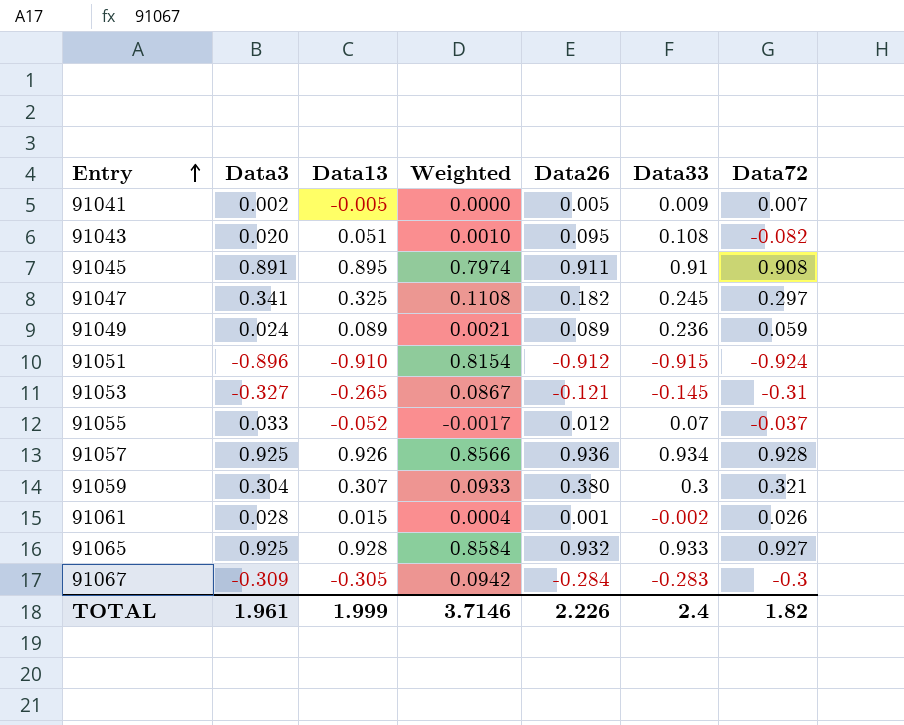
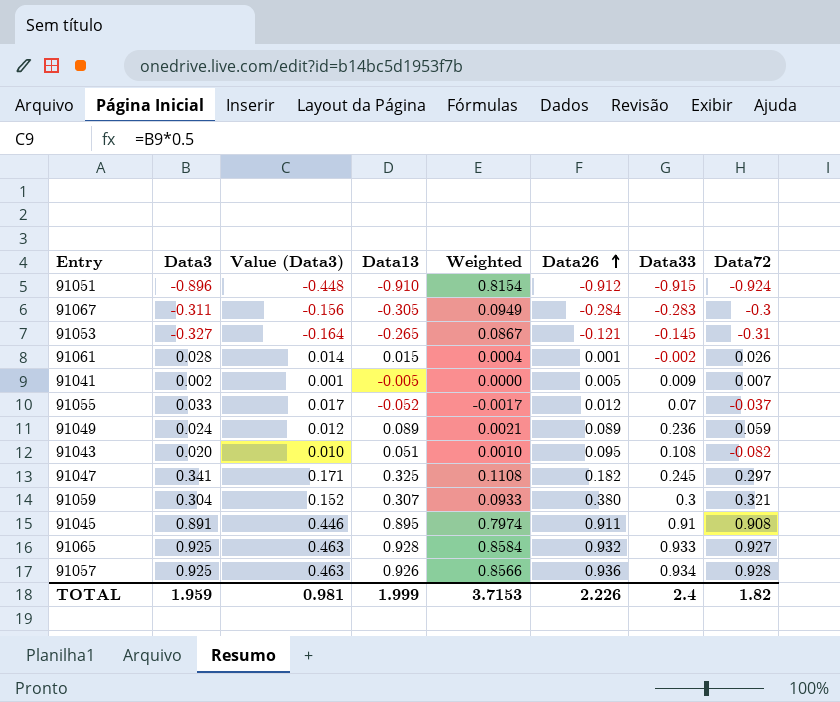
row order: Entry ascending -> Data26 ascending
column Value (Data3) | formula: none -> [Data3] * 0.5
91067 | Data3: -0.309 -> -0.311
91067 | Weighted: 0.0942 -> 0.0949
TOTAL | Data3: 1.961 -> 1.959
TOTAL | Weighted: 3.7146 -> 3.7153

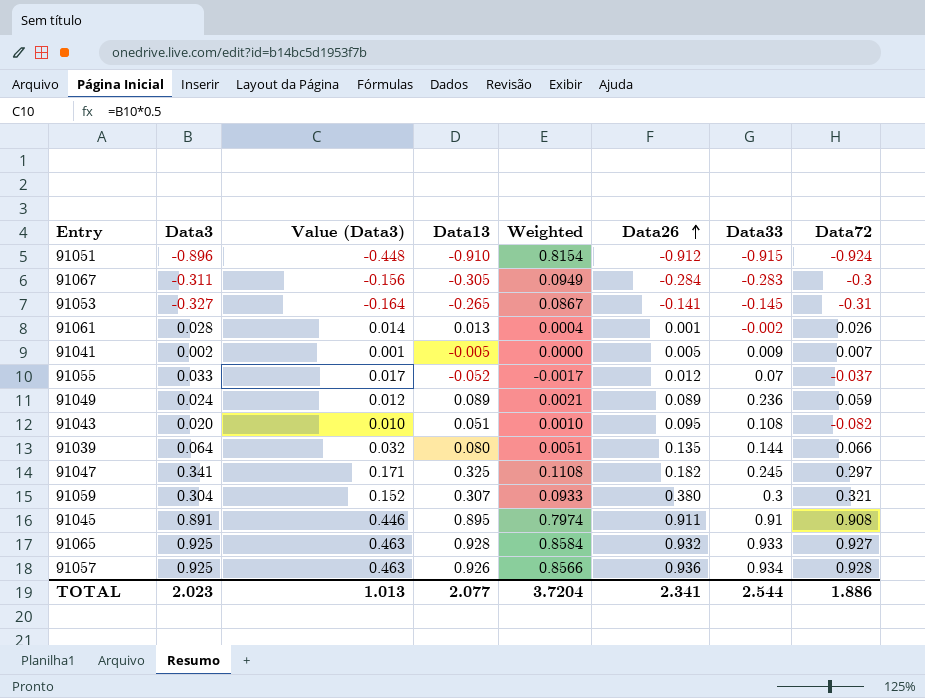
91053 | Data26: -0.121 -> -0.141
91061 | Data13: 0.015 -> 0.013
row 91039: none -> 0.064 | 0.032 | 0.080 | 0.0051 | 0.135 | 0.144 | 0.066
TOTAL | Data3: 1.959 -> 2.023
TOTAL | Value (Data3): 0.981 -> 1.013
TOTAL | Data13: 1.999 -> 2.077
TOTAL | Weighted: 3.7153 -> 3.7204
TOTAL | Data26: 2.226 -> 2.341
TOTAL | Data33: 2.4 -> 2.544
TOTAL | Data72: 1.82 -> 1.886

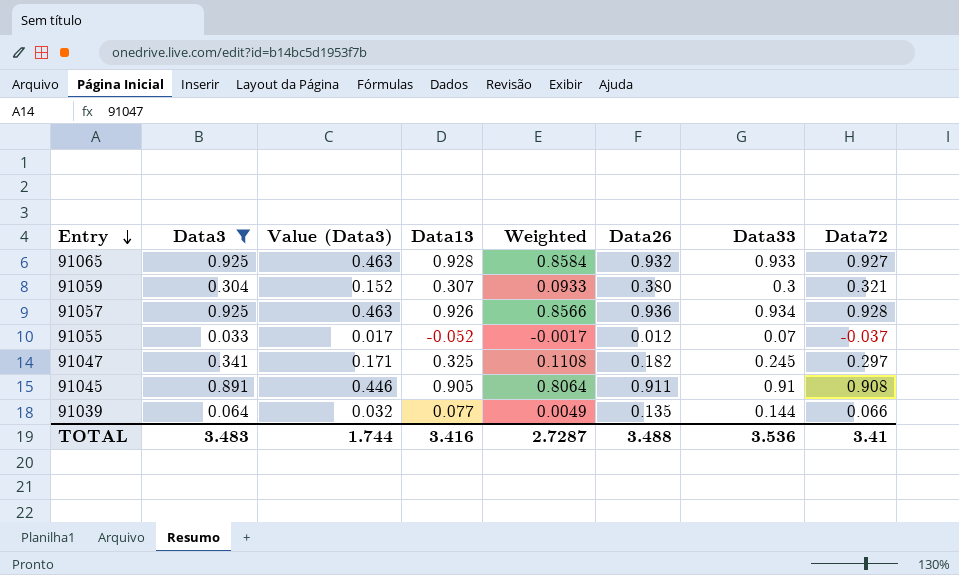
filter: none -> Data3 >= 0.033
row order: Data26 ascending -> Entry descending
91045 | Data13: 0.895 -> 0.905
91045 | Weighted: 0.7974 -> 0.8064
91039 | Data13: 0.080 -> 0.077
91039 | Weighted: 0.0051 -> 0.0049
TOTAL | Data3: 2.023 -> 3.483
TOTAL | Value (Data3): 1.013 -> 1.744
TOTAL | Data13: 2.077 -> 3.416
TOTAL | Weighted: 3.7204 -> 2.7287
TOTAL | Data26: 2.341 -> 3.488
TOTAL | Data33: 2.544 -> 3.536
TOTAL | Data72: 1.886 -> 3.41

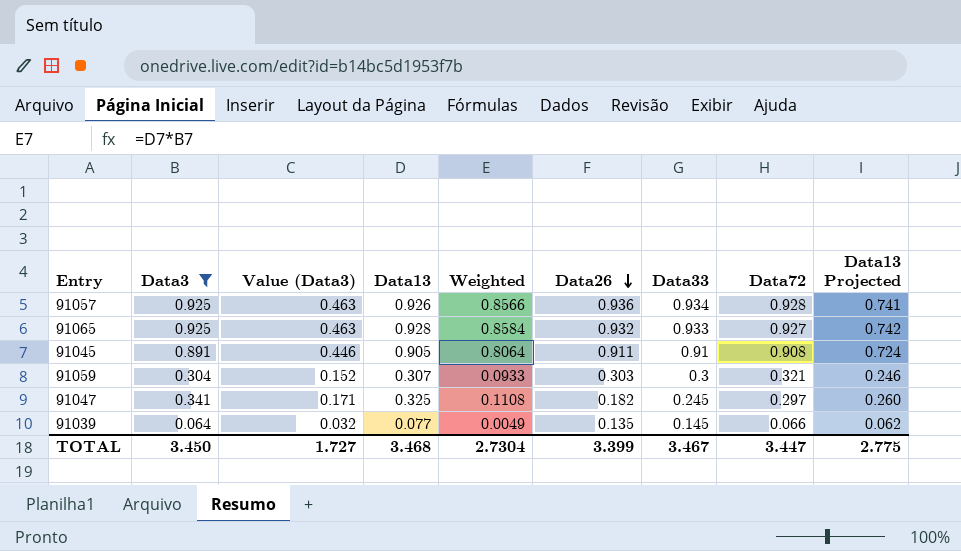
row order: Entry descending -> Data26 descending
column Data13 Projected | formula: none -> [Data13] * 0.8
row 91055: 0.033 | 0.017 | -0.052 | -0.0017 | 0.012 | 0.07 | -0.037 -> none
91059 | Data26: 0.380 -> 0.303
91039 | Data33: 0.144 -> 0.145
TOTAL | Data3: 3.483 -> 3.450
TOTAL | Value (Data3): 1.744 -> 1.727
TOTAL | Data13: 3.416 -> 3.468
TOTAL | Weighted: 2.7287 -> 2.7304
TOTAL | Data26: 3.488 -> 3.399
TOTAL | Data33: 3.536 -> 3.467
TOTAL | Data72: 3.41 -> 3.447

